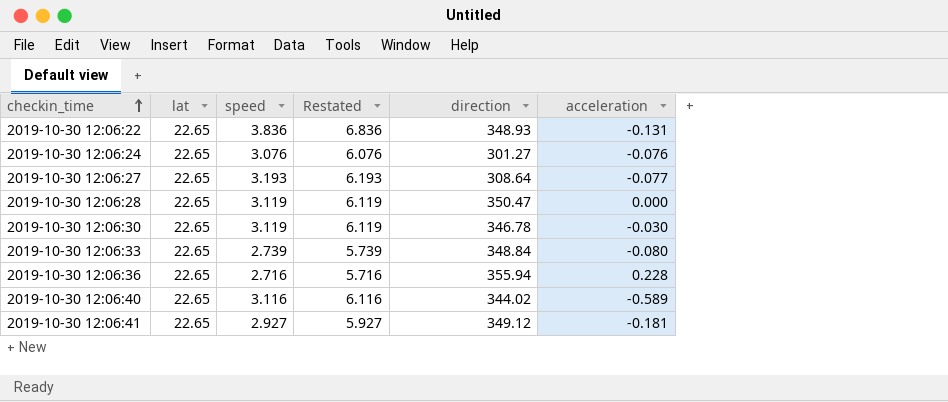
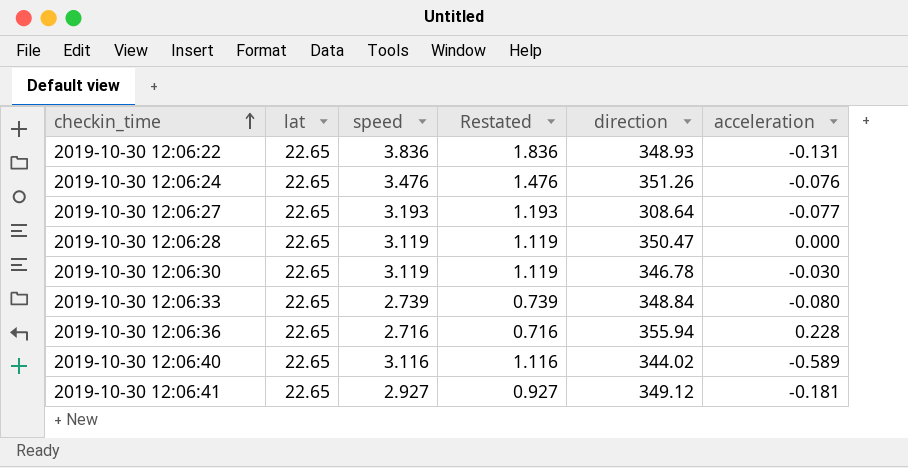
column Restated | formula: [speed] + 3 -> [speed] - 2
2019-10-30 12:06:24 | speed: 3.076 -> 3.476
2019-10-30 12:06:24 | direction: 301.27 -> 351.26

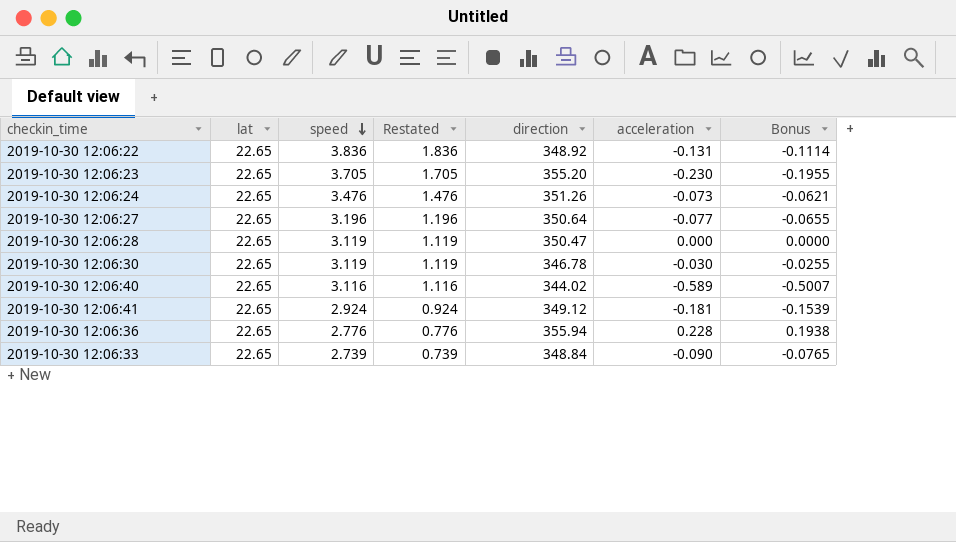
row order: checkin_time ascending -> speed descending
column Bonus | formula: none -> [acceleration] * 0.85
2019-10-30 12:06:22 | direction: 348.93 -> 348.92
row 2019-10-30 12:06:23: none -> 22.65 | 3.705 | 1.705 | 355.20 | -0.230 | -0.1955
2019-10-30 12:06:24 | acceleration: -0.076 -> -0.073
2019-10-30 12:06:27 | speed: 3.193 -> 3.196
2019-10-30 12:06:27 | Restated: 1.193 -> 1.196
2019-10-30 12:06:27 | direction: 308.64 -> 350.64
2019-10-30 12:06:41 | speed: 2.927 -> 2.924
2019-10-30 12:06:41 | Restated: 0.927 -> 0.924
2019-10-30 12:06:36 | speed: 2.716 -> 2.776
2019-10-30 12:06:36 | Restated: 0.716 -> 0.776
2019-10-30 12:06:33 | acceleration: -0.080 -> -0.090

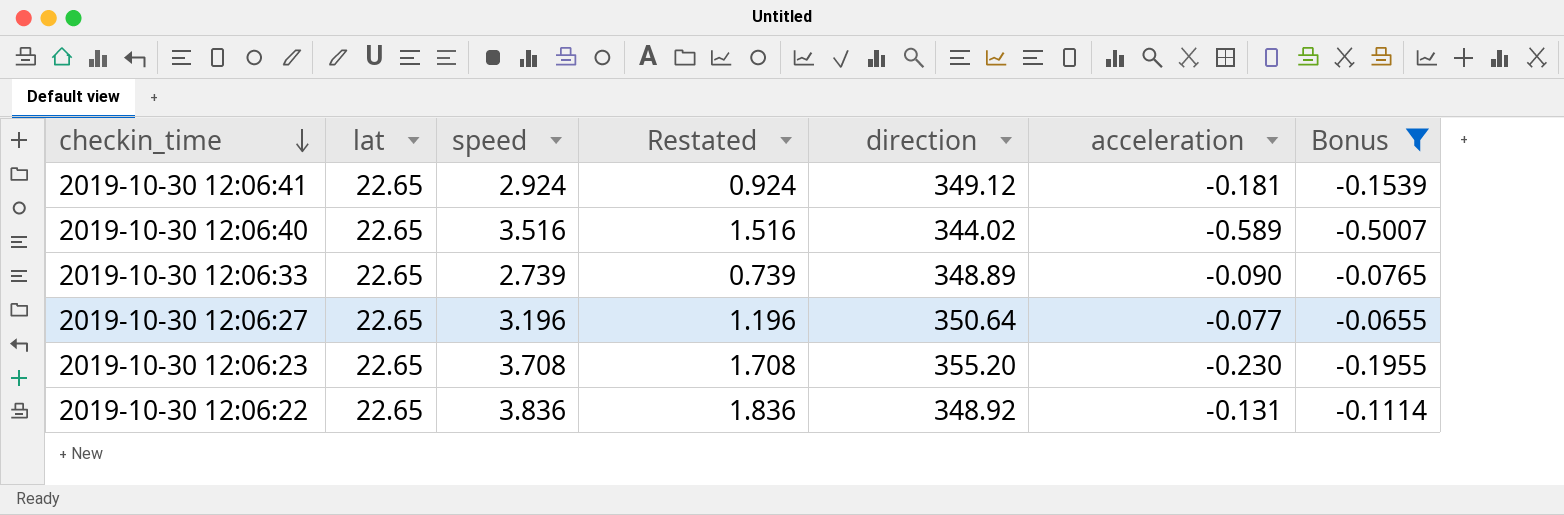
filter: none -> Bonus <= -0.0655
row order: speed descending -> checkin_time descending
2019-10-30 12:06:40 | speed: 3.116 -> 3.516
2019-10-30 12:06:40 | Restated: 1.116 -> 1.516
2019-10-30 12:06:33 | direction: 348.84 -> 348.89
2019-10-30 12:06:23 | speed: 3.705 -> 3.708
2019-10-30 12:06:23 | Restated: 1.705 -> 1.708

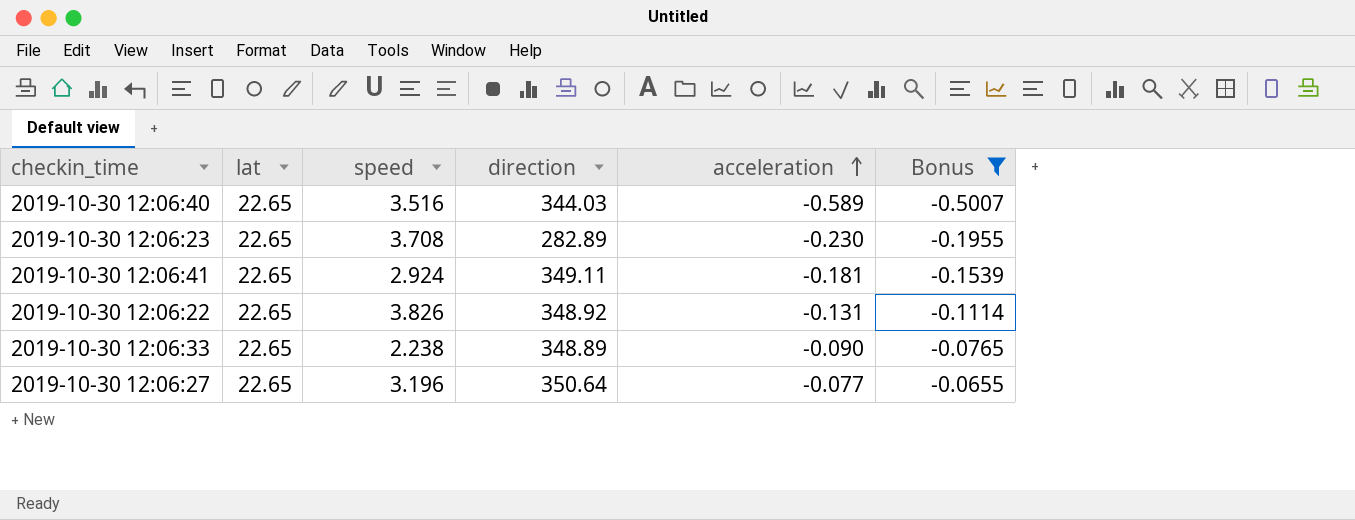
row order: checkin_time descending -> acceleration ascending
column Restated | formula: [speed] - 2 -> none
2019-10-30 12:06:40 | direction: 344.02 -> 344.03
2019-10-30 12:06:23 | direction: 355.20 -> 282.89
2019-10-30 12:06:41 | direction: 349.12 -> 349.11
2019-10-30 12:06:22 | speed: 3.836 -> 3.826
2019-10-30 12:06:33 | speed: 2.739 -> 2.238

